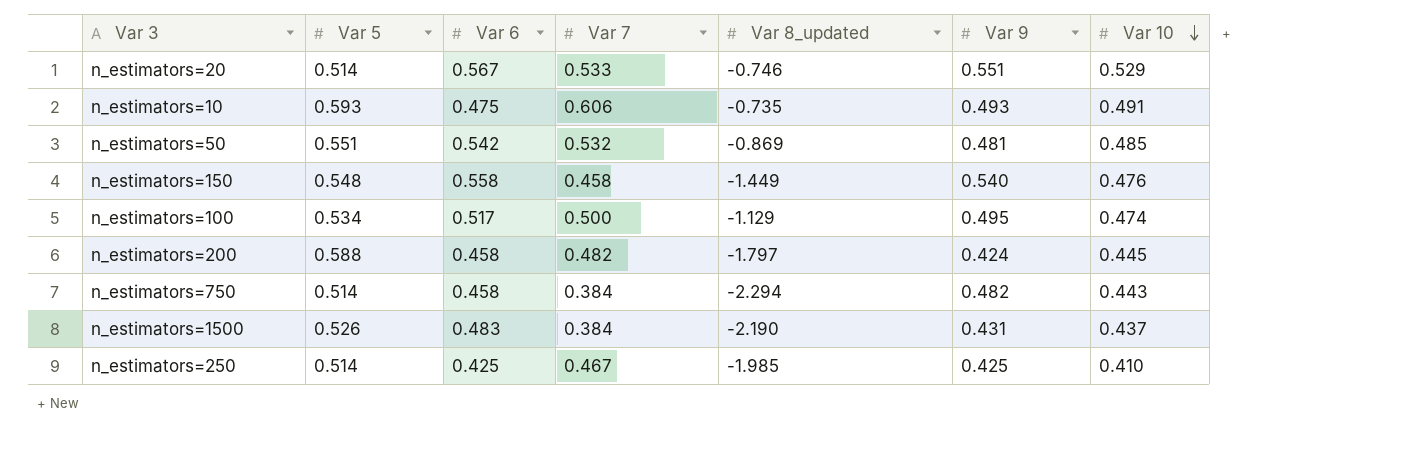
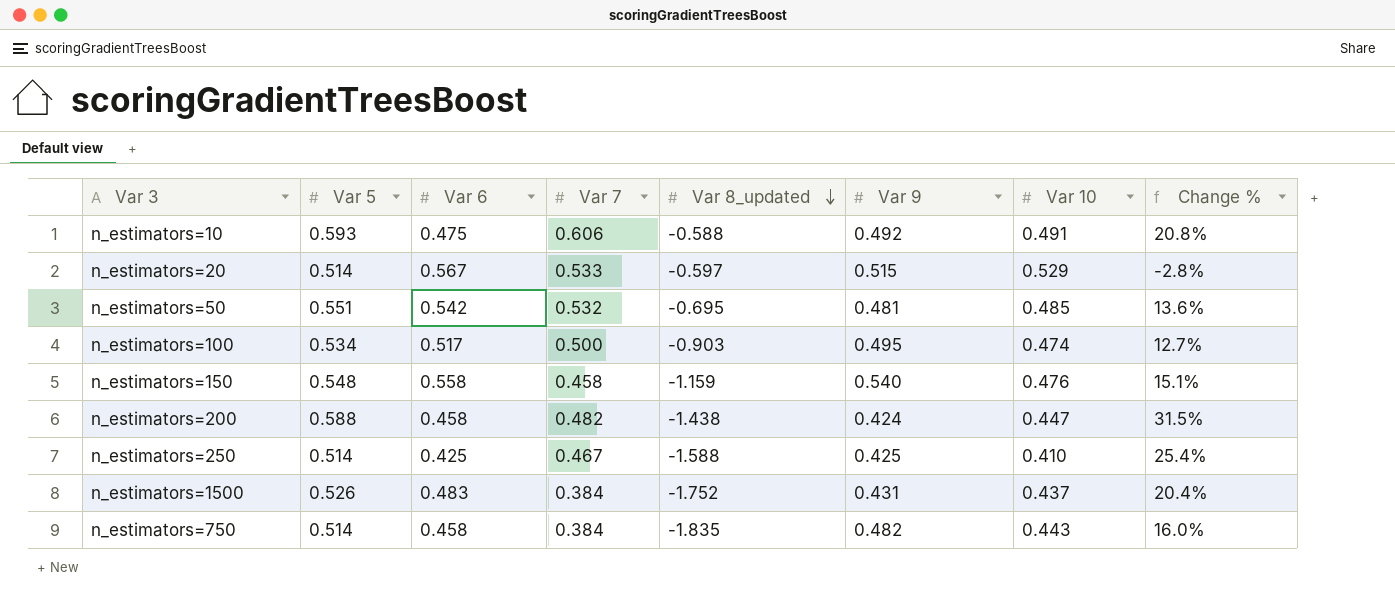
row order: Var 10 descending -> Var 8_updated descending
column Change % | formula: none -> ([Var 5] - [Var 10]) / [Var 10]
n_estimators=10 | Var 8_updated: -0.735 -> -0.588
n_estimators=10 | Var 9: 0.493 -> 0.492
n_estimators=20 | Var 8_updated: -0.746 -> -0.597
n_estimators=20 | Var 9: 0.551 -> 0.515
n_estimators=50 | Var 8_updated: -0.869 -> -0.695
n_estimators=100 | Var 8_updated: -1.129 -> -0.903
n_estimators=150 | Var 8_updated: -1.449 -> -1.159
n_estimators=200 | Var 8_updated: -1.797 -> -1.438
n_estimators=200 | Var 10: 0.445 -> 0.447
n_estimators=250 | Var 8_updated: -1.985 -> -1.588
n_estimators=1500 | Var 8_updated: -2.190 -> -1.752
n_estimators=750 | Var 8_updated: -2.294 -> -1.835

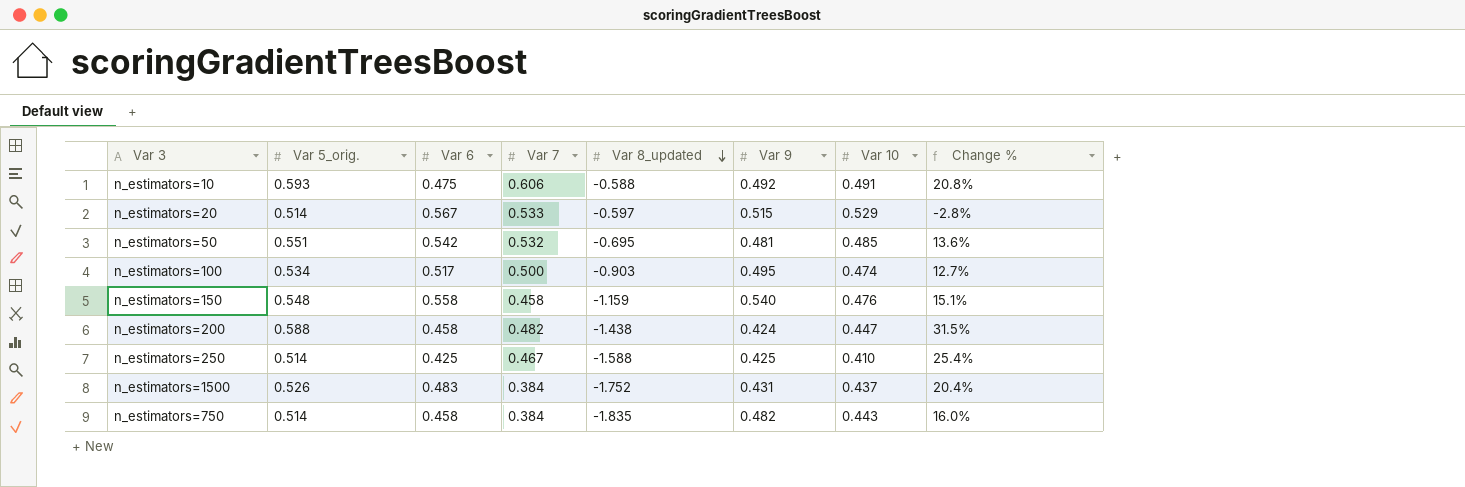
column name: Var 5 -> Var 5_orig.

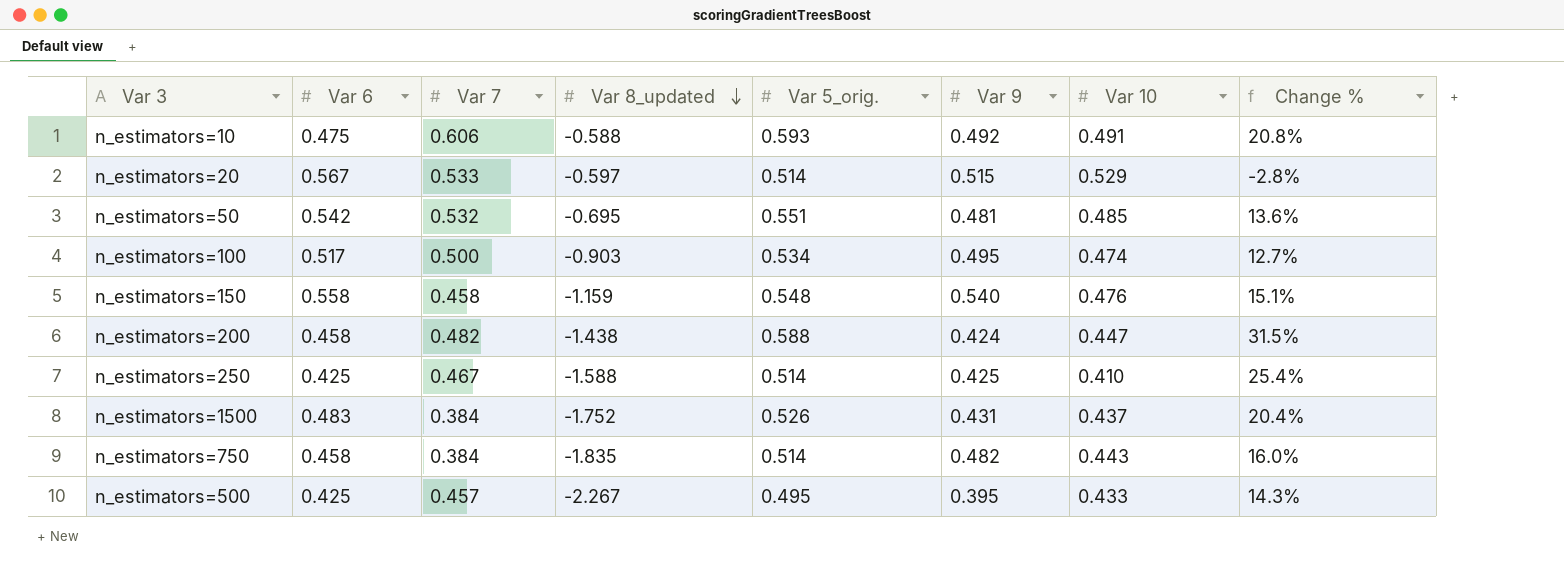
column Var 5_orig. | position: 2 -> 5
row n_estimators=500: none -> 0.425 | 0.457 | -2.267 | 0.495 | 0.395 | 0.433 | 14.3%

